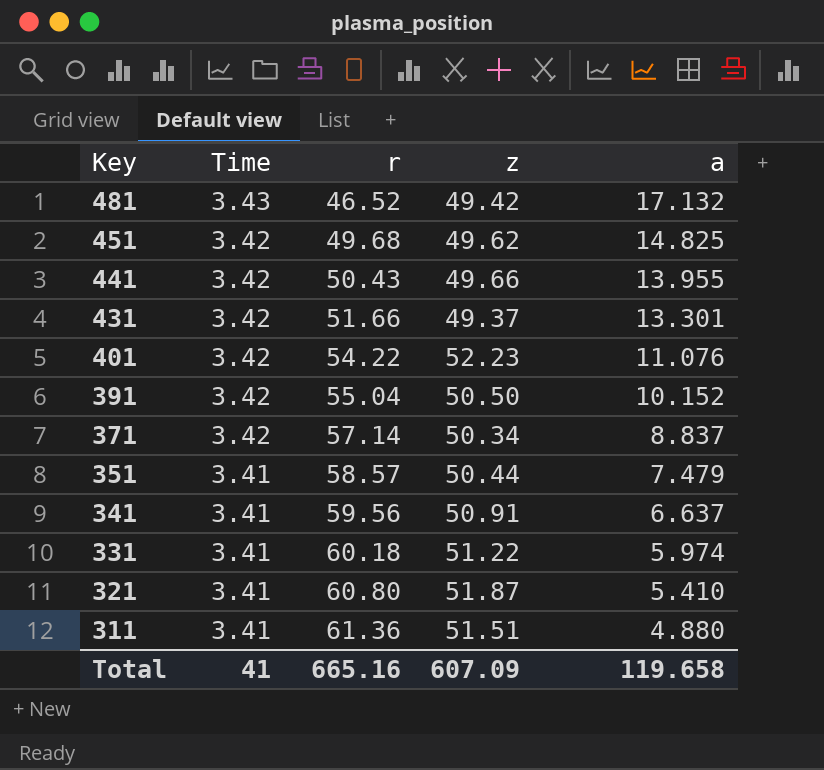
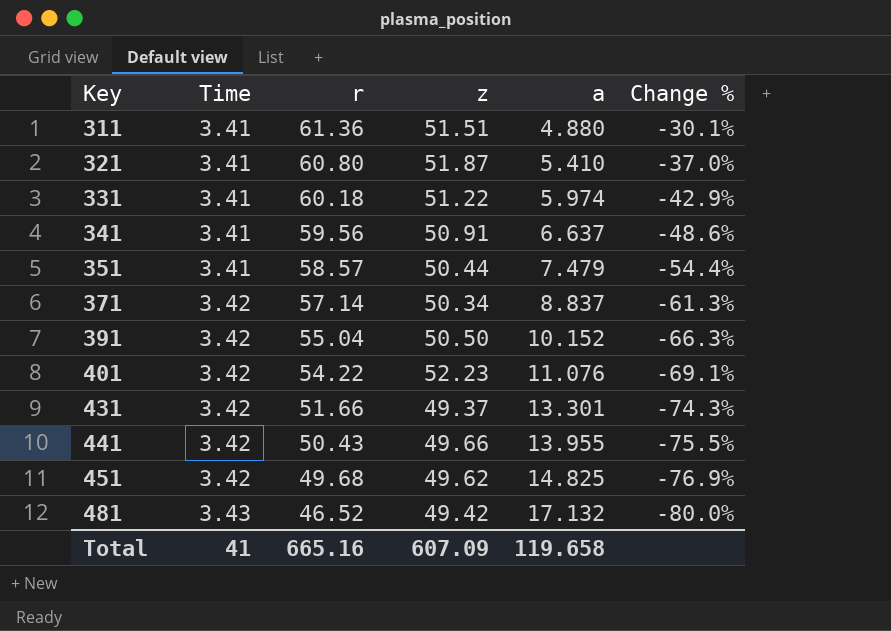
row order: Key descending -> Key ascending
column Change % | formula: none -> ([Time] - [a]) / [a]

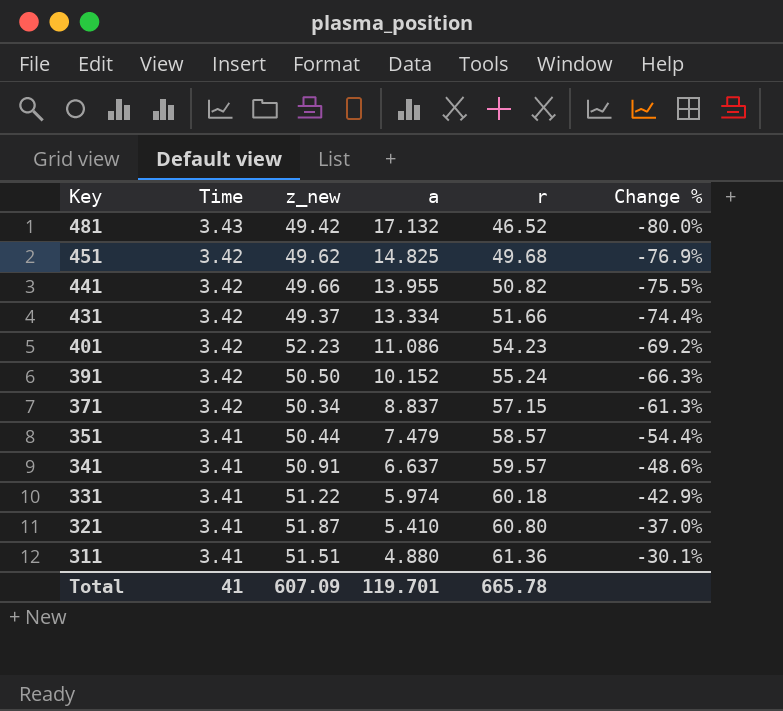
row order: Key ascending -> Key descending
column name: z -> z_new
column r | position: 3 -> 5
441 | r: 50.43 -> 50.82
431 | a: 13.301 -> 13.334
431 | Change %: -74.3% -> -74.4%
401 | a: 11.076 -> 11.086
401 | r: 54.22 -> 54.23
401 | Change %: -69.1% -> -69.2%
391 | r: 55.04 -> 55.24
371 | r: 57.14 -> 57.15
341 | r: 59.56 -> 59.57
Total | a: 119.658 -> 119.701
Total | r: 665.16 -> 665.78

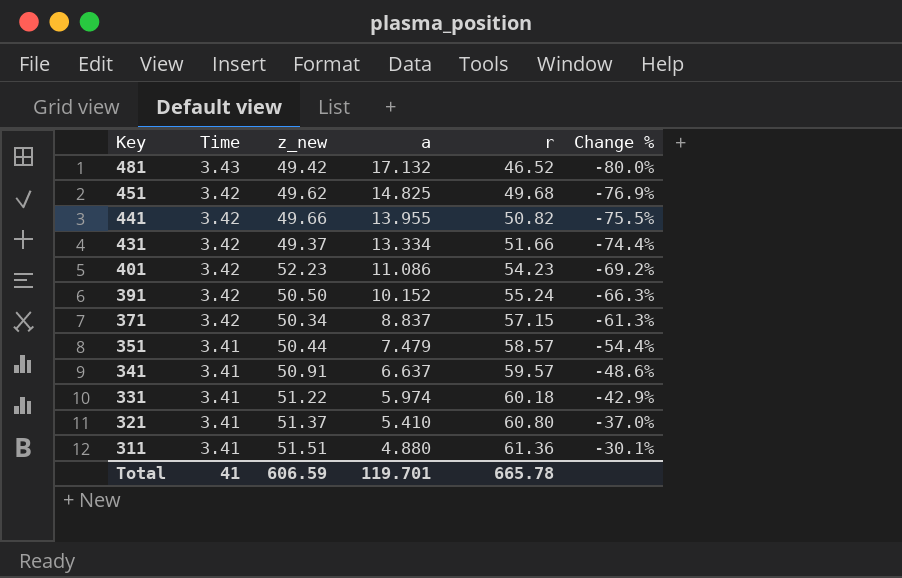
321 | z_new: 51.87 -> 51.37
Total | z_new: 607.09 -> 606.59

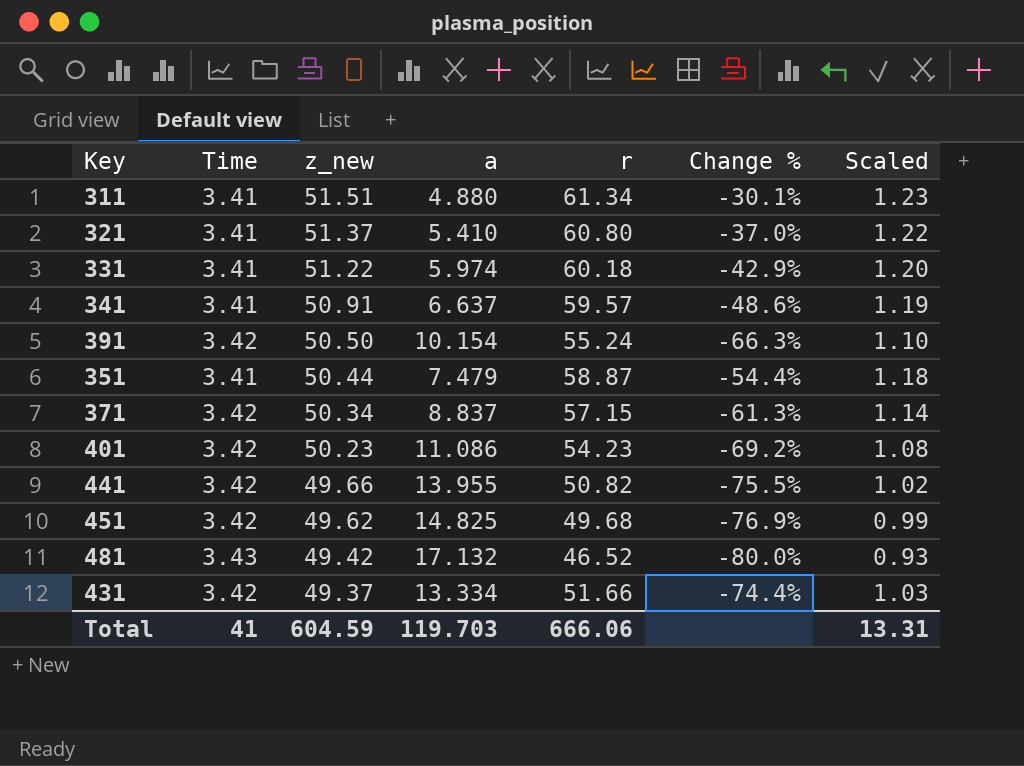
row order: Key descending -> z_new descending
column Scaled | formula: none -> [r] * 0.02
311 | r: 61.36 -> 61.34
391 | a: 10.152 -> 10.154
351 | r: 58.57 -> 58.87
401 | z_new: 52.23 -> 50.23
Total | z_new: 606.59 -> 604.59
Total | a: 119.701 -> 119.703
Total | r: 665.78 -> 666.06

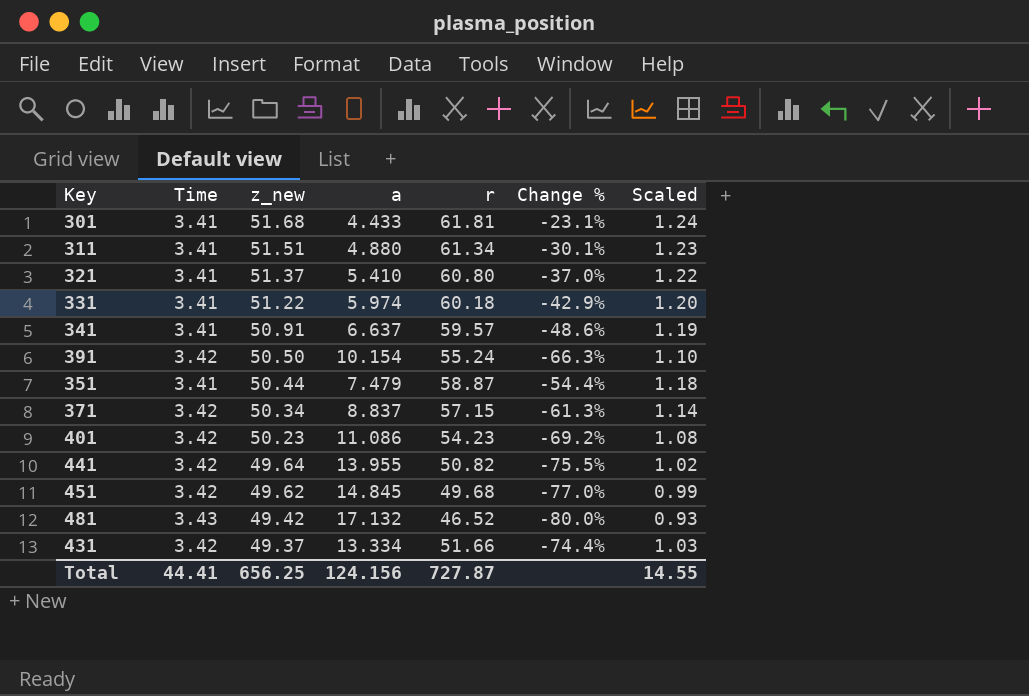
row 301: none -> 3.41 | 51.68 | 4.433 | 61.81 | -23.1% | 1.24
441 | z_new: 49.66 -> 49.64
451 | a: 14.825 -> 14.845
451 | Change %: -76.9% -> -77.0%
Total | Time: 41 -> 44.41
Total | z_new: 604.59 -> 656.25
Total | a: 119.703 -> 124.156
Total | r: 666.06 -> 727.87
Total | Scaled: 13.31 -> 14.55

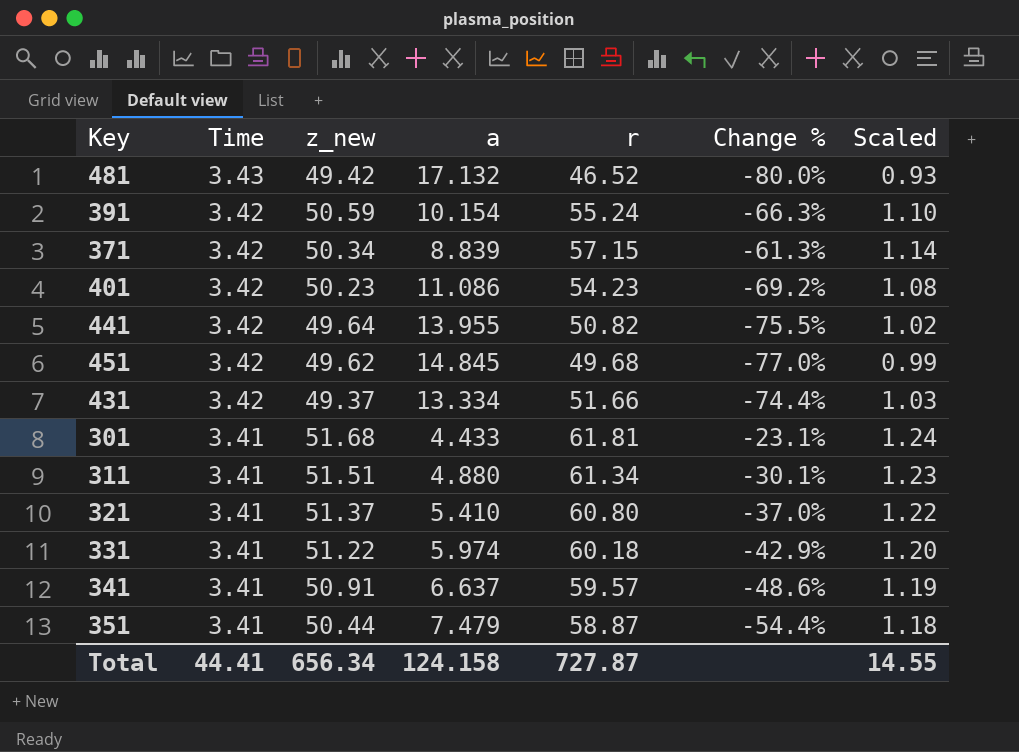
row order: z_new descending -> Time descending
391 | z_new: 50.50 -> 50.59
371 | a: 8.837 -> 8.839
Total | z_new: 656.25 -> 656.34
Total | a: 124.156 -> 124.158

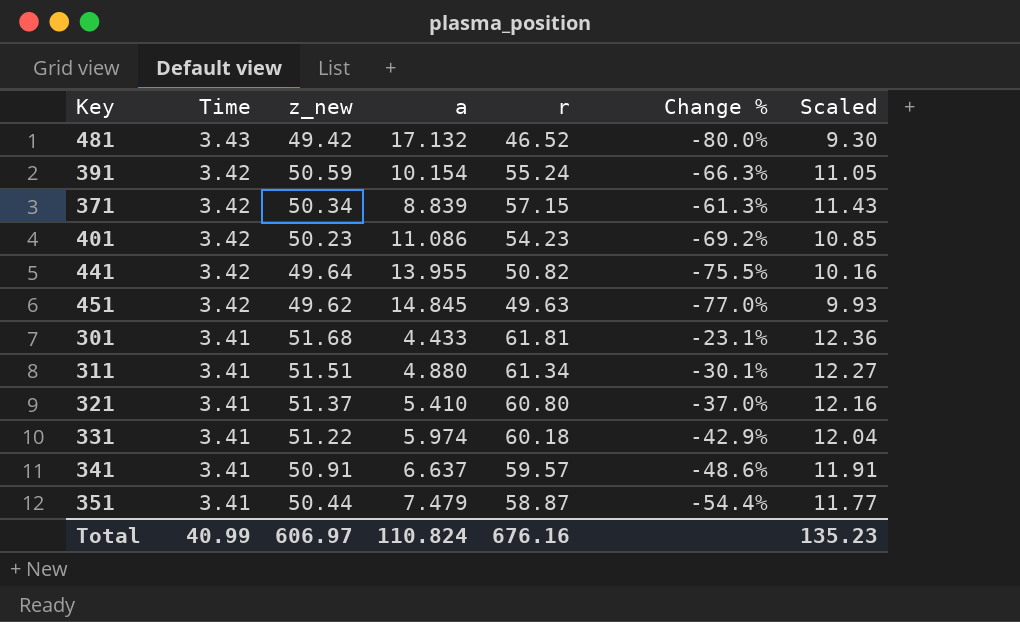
column Scaled | formula: [r] * 0.02 -> [r] * 0.2
row 431: 3.42 | 49.37 | 13.334 | 51.66 | -74.4% | 1.03 -> none
451 | r: 49.68 -> 49.63
Total | Time: 44.41 -> 40.99
Total | z_new: 656.34 -> 606.97
Total | a: 124.158 -> 110.824
Total | r: 727.87 -> 676.16
Total | Scaled: 14.55 -> 135.23

